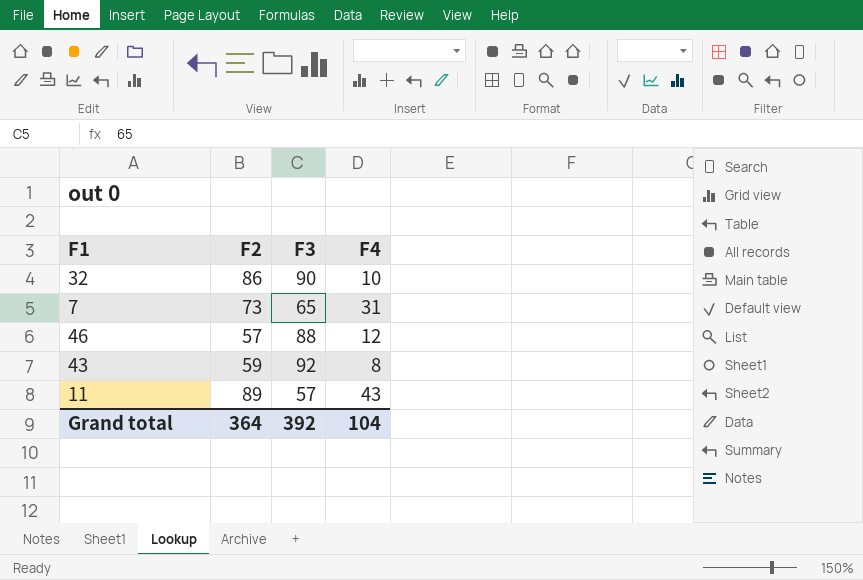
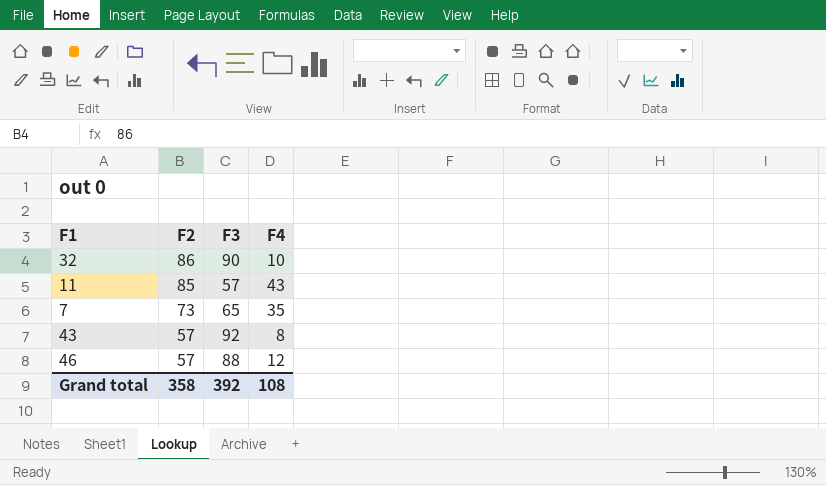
row order: none -> F2 descending
11 | F2: 89 -> 85
7 | F4: 31 -> 35
43 | F2: 59 -> 57
Grand total | F2: 364 -> 358
Grand total | F4: 104 -> 108

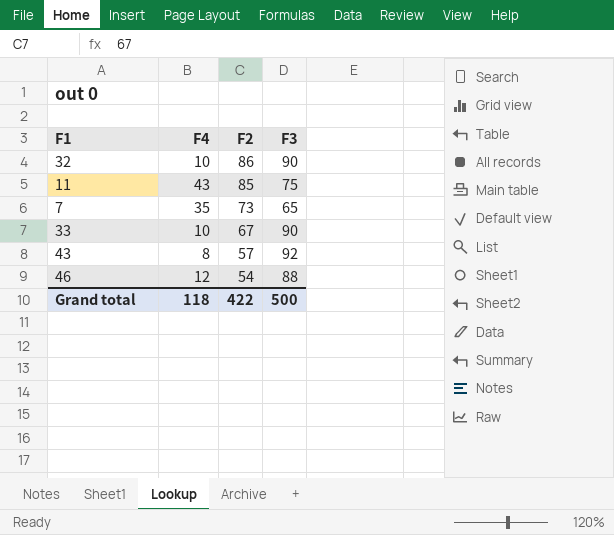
column F4 | position: 4 -> 2
11 | F3: 57 -> 75
row 33: none -> 10 | 67 | 90
46 | F2: 57 -> 54
Grand total | F4: 108 -> 118
Grand total | F2: 358 -> 422
Grand total | F3: 392 -> 500

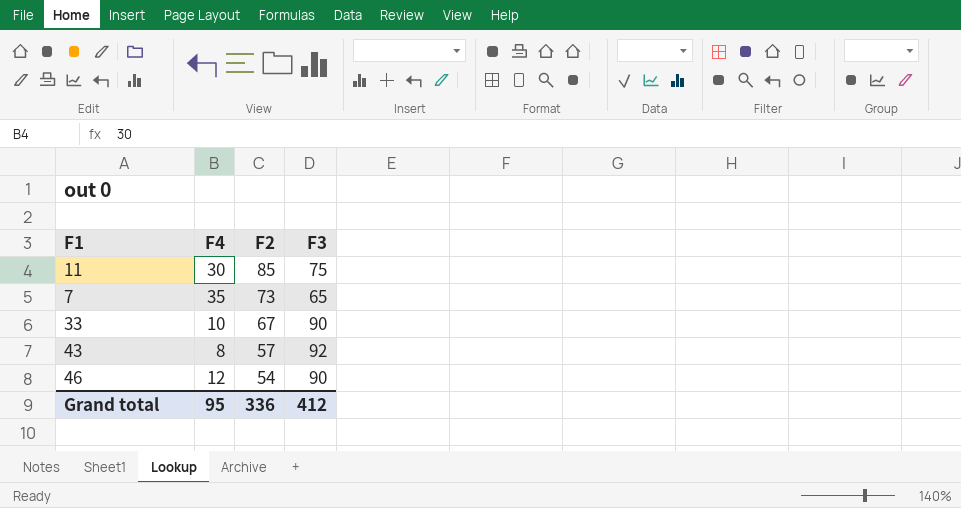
row 32: 10 | 86 | 90 -> none
11 | F4: 43 -> 30
46 | F3: 88 -> 90
Grand total | F4: 118 -> 95
Grand total | F2: 422 -> 336
Grand total | F3: 500 -> 412

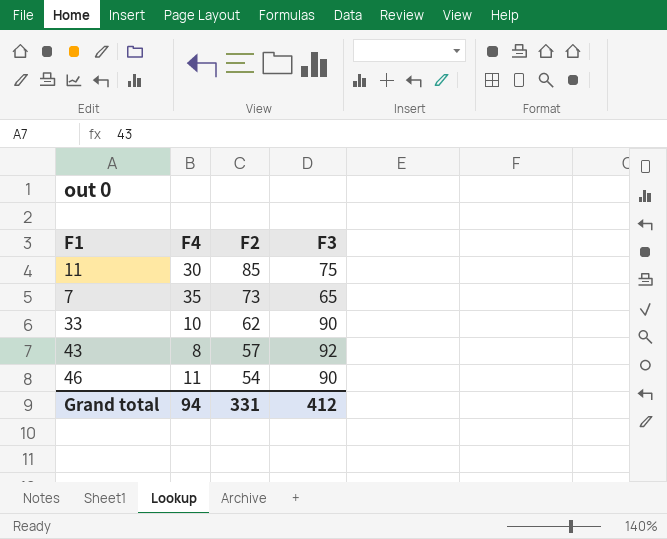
33 | F2: 67 -> 62
46 | F4: 12 -> 11
Grand total | F4: 95 -> 94
Grand total | F2: 336 -> 331

